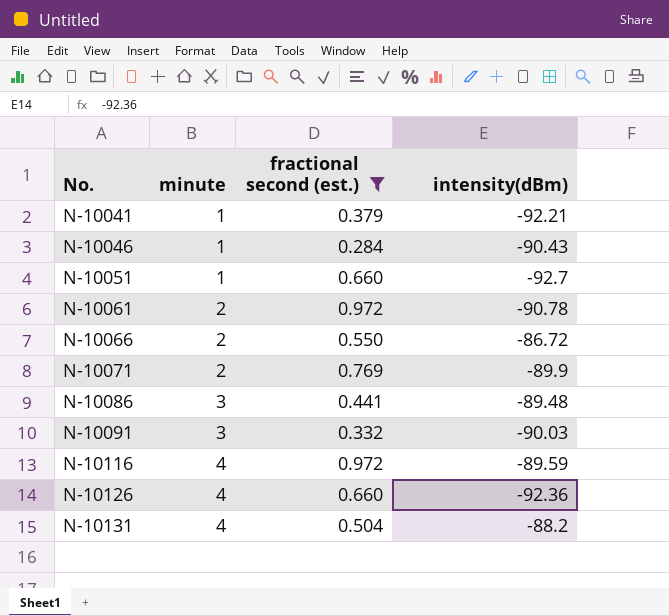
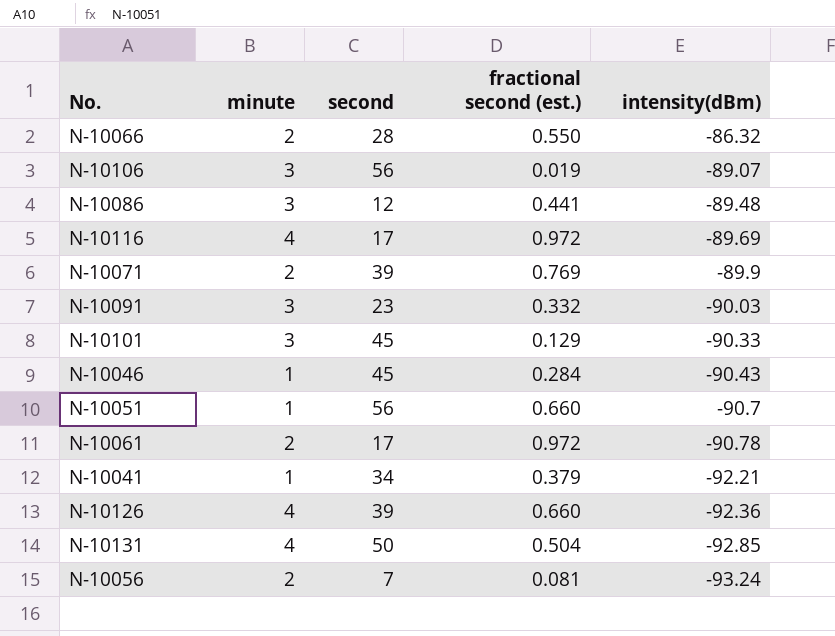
filter: fractional second (est.) >= 0.284 -> none
row order: No. ascending -> intensity(dBm) descending
column second | position: none -> 3
N-10066 | intensity(dBm): -86.72 -> -86.32
N-10116 | intensity(dBm): -89.59 -> -89.69
N-10051 | intensity(dBm): -92.7 -> -90.7
N-10131 | intensity(dBm): -88.2 -> -92.85

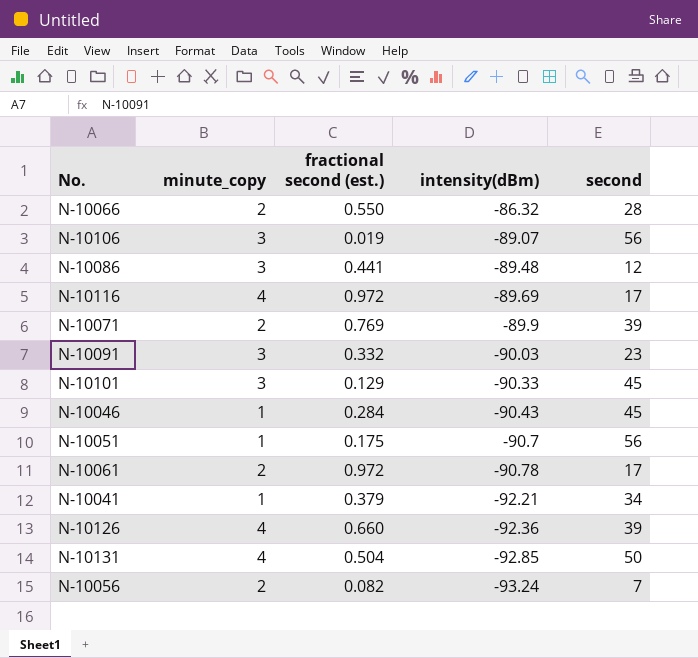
column name: minute -> minute_copy
column second | position: 3 -> 5
N-10051 | fractional second (est.): 0.660 -> 0.175
N-10056 | fractional second (est.): 0.081 -> 0.082

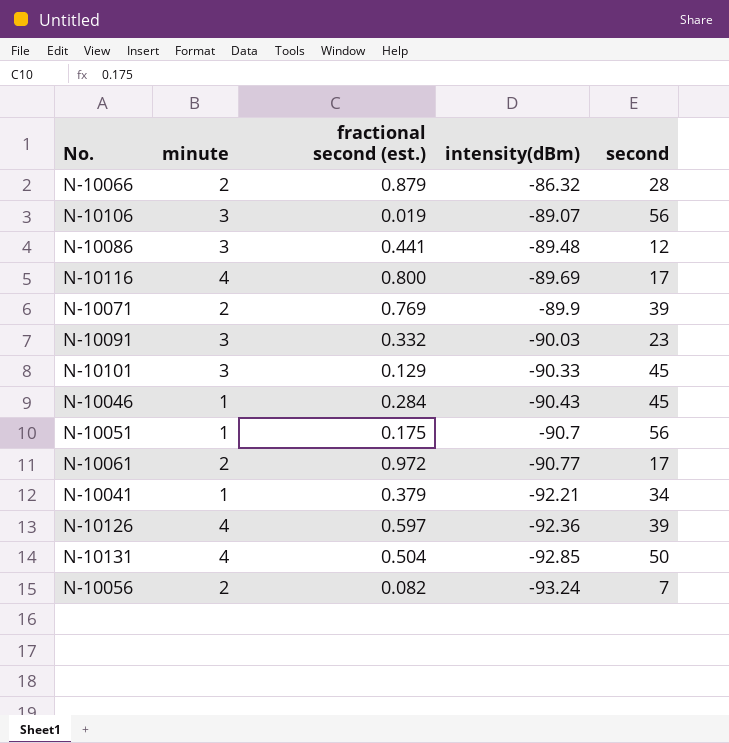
column name: minute_copy -> minute
N-10066 | fractional second (est.): 0.550 -> 0.879
N-10116 | fractional second (est.): 0.972 -> 0.800
N-10061 | intensity(dBm): -90.78 -> -90.77
N-10126 | fractional second (est.): 0.660 -> 0.597

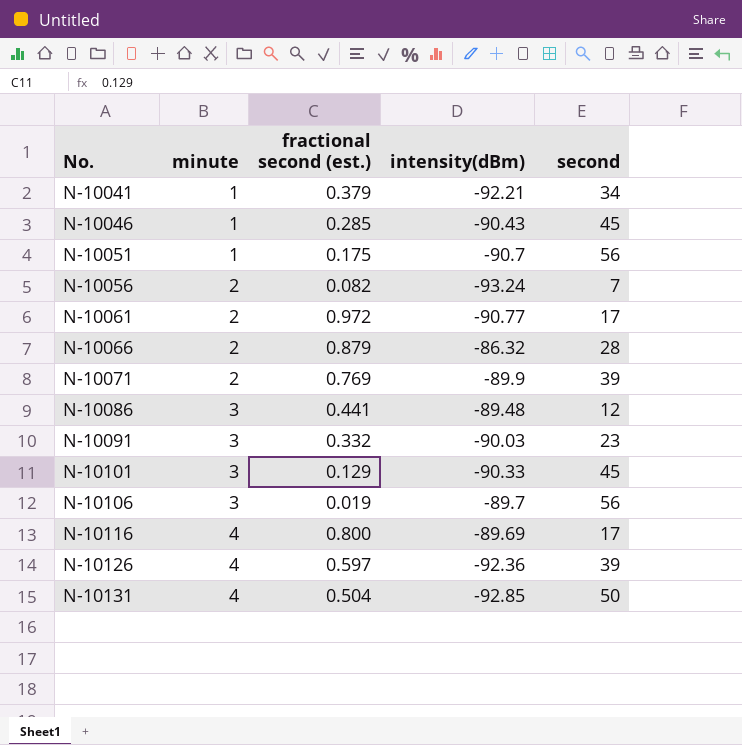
row order: intensity(dBm) descending -> No. ascending
N-10046 | fractional second (est.): 0.284 -> 0.285
N-10106 | intensity(dBm): -89.07 -> -89.7

